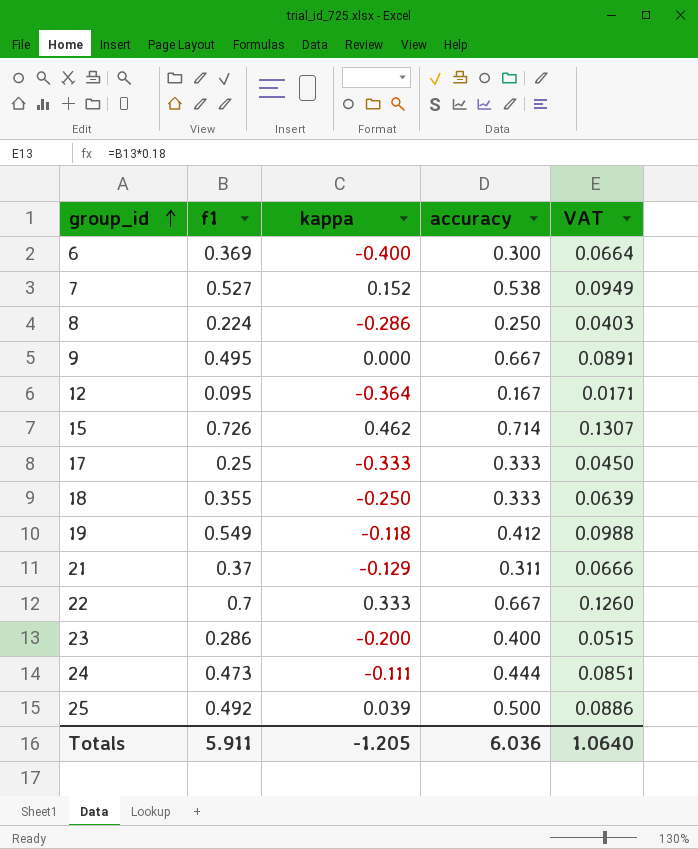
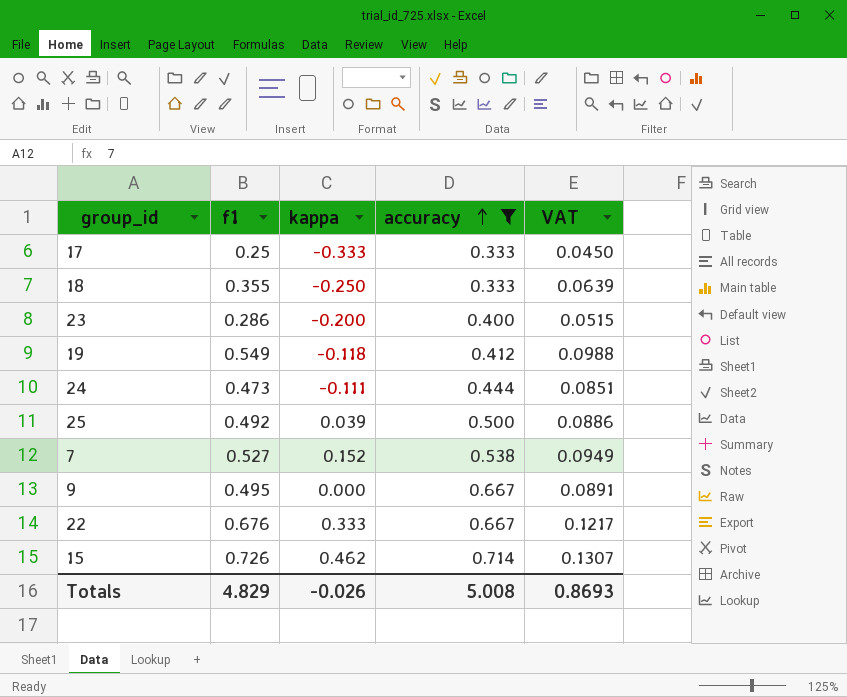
filter: none -> accuracy >= 0.333
row order: group_id ascending -> accuracy ascending
22 | f1: 0.7 -> 0.676
22 | VAT: 0.1260 -> 0.1217
Totals | f1: 5.911 -> 4.829
Totals | kappa: -1.205 -> -0.026
Totals | accuracy: 6.036 -> 5.008
Totals | VAT: 1.0640 -> 0.8693

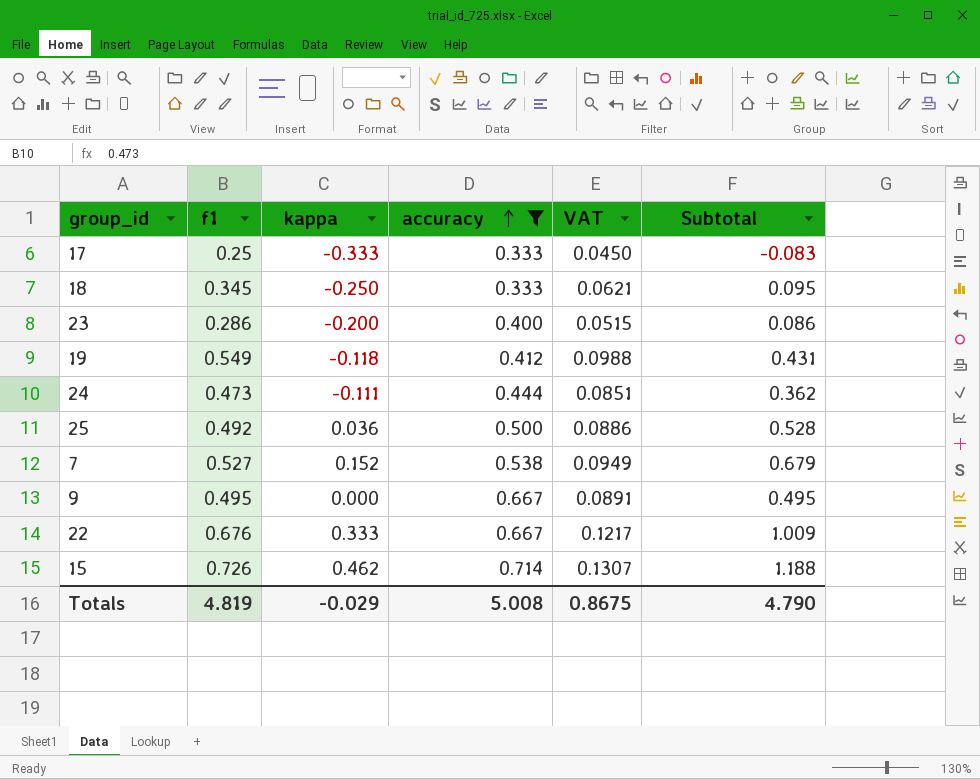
column Subtotal | formula: none -> [f1] + [kappa]
18 | f1: 0.355 -> 0.345
18 | VAT: 0.0639 -> 0.0621
25 | kappa: 0.039 -> 0.036
Totals | f1: 4.829 -> 4.819
Totals | kappa: -0.026 -> -0.029
Totals | VAT: 0.8693 -> 0.8675

